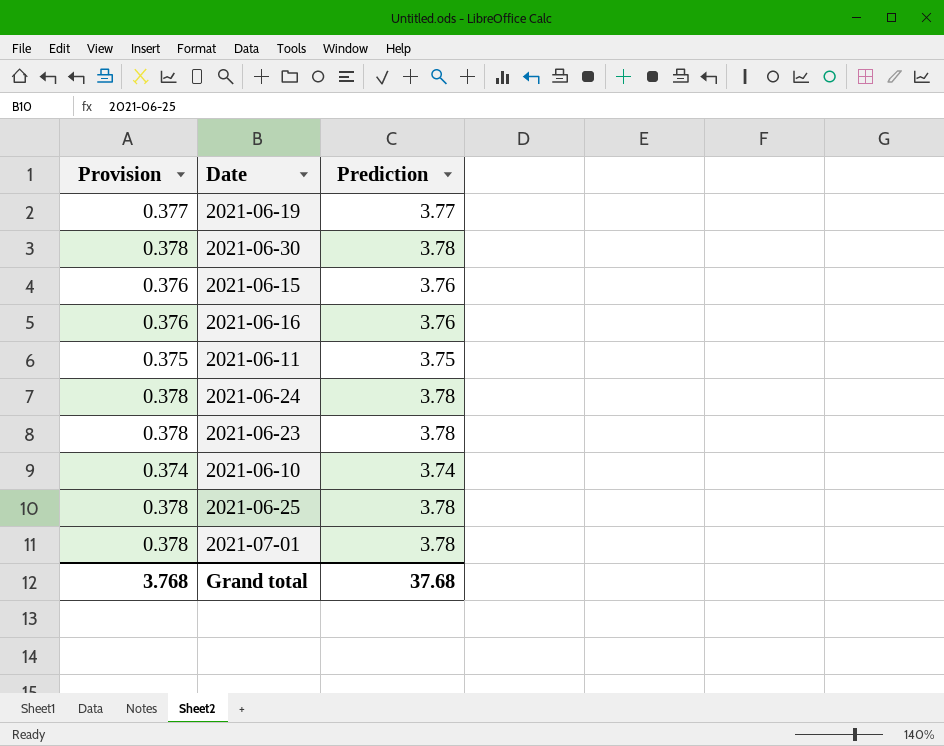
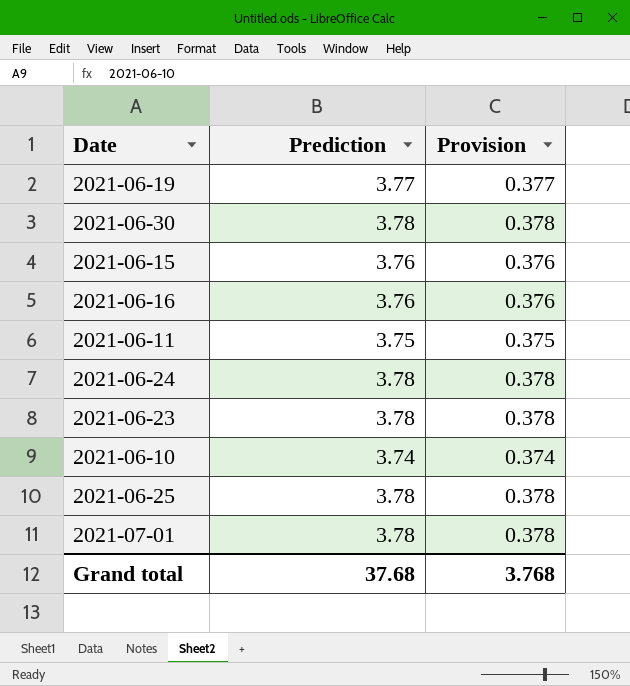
column Provision | position: 1 -> 3

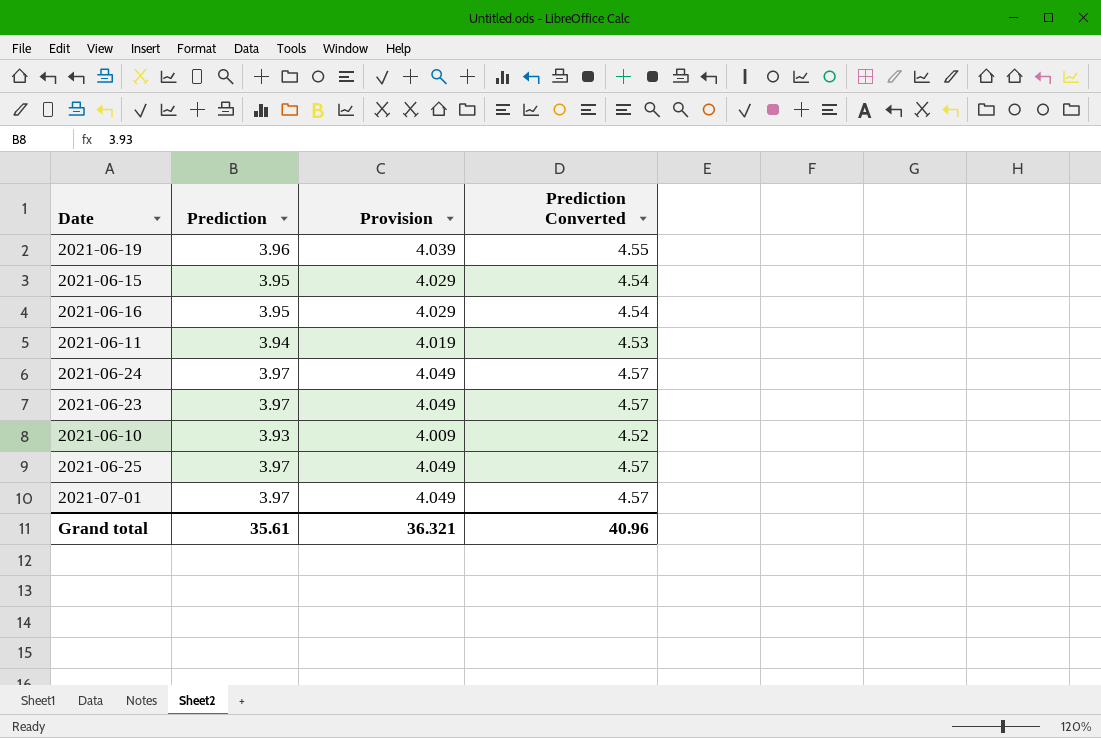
column Provision | formula: [Prediction] * 0.1 -> [Prediction] * 1.02
column Prediction Converted | formula: none -> [Prediction] * 1.15
row 2021-06-30: 3.78 | 0.378 -> none
2021-06-19 | Prediction: 3.77 -> 3.96
2021-06-15 | Prediction: 3.76 -> 3.95
2021-06-16 | Prediction: 3.76 -> 3.95
2021-06-11 | Prediction: 3.75 -> 3.94
2021-06-24 | Prediction: 3.78 -> 3.97
2021-06-23 | Prediction: 3.78 -> 3.97
2021-06-10 | Prediction: 3.74 -> 3.93
2021-06-25 | Prediction: 3.78 -> 3.97
2021-07-01 | Prediction: 3.78 -> 3.97
Grand total | Prediction: 37.68 -> 35.61
Grand total | Provision: 3.768 -> 36.321

